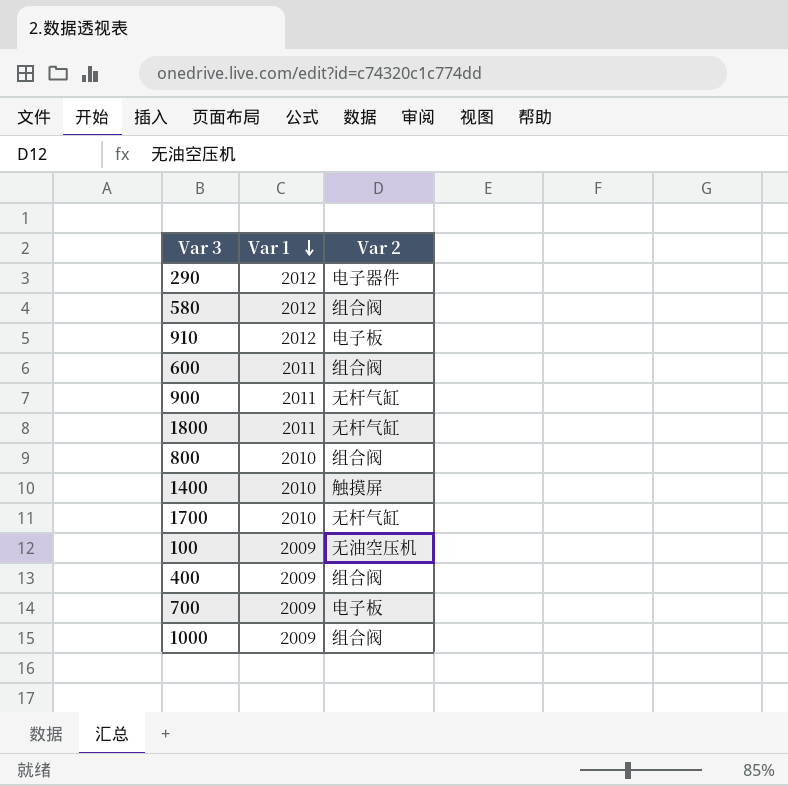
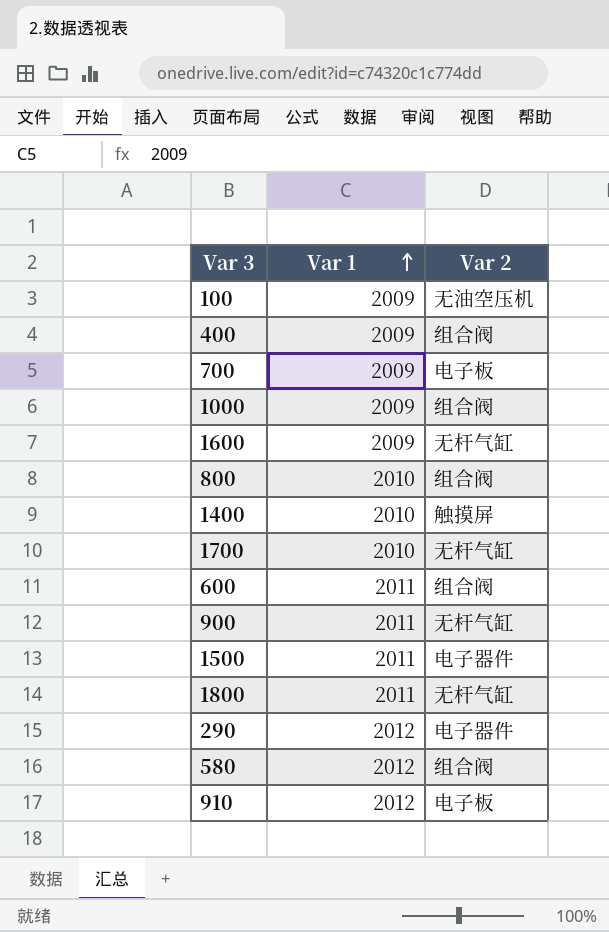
row order: Var 1 descending -> Var 1 ascending
row 1600: none -> 2009 | 无杆气缸
row 1500: none -> 2011 | 电子器件

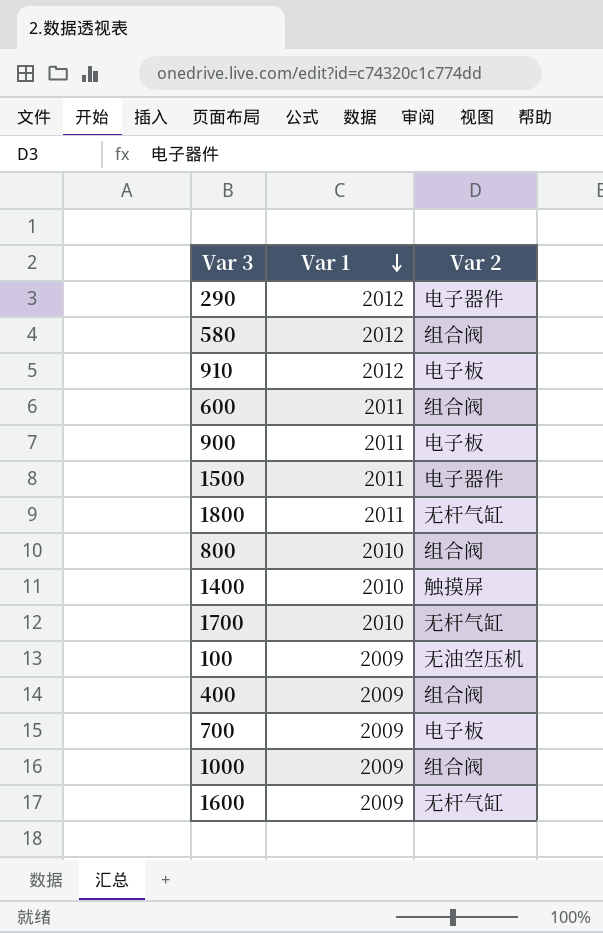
row order: Var 1 ascending -> Var 1 descending
900 | Var 2: 无杆气缸 -> 电子板

